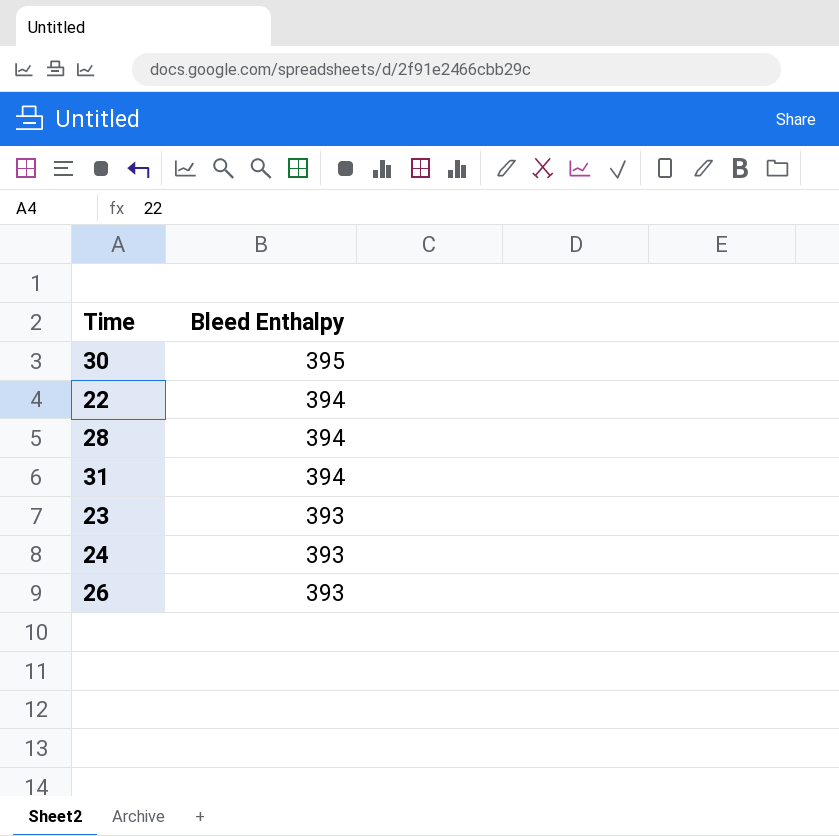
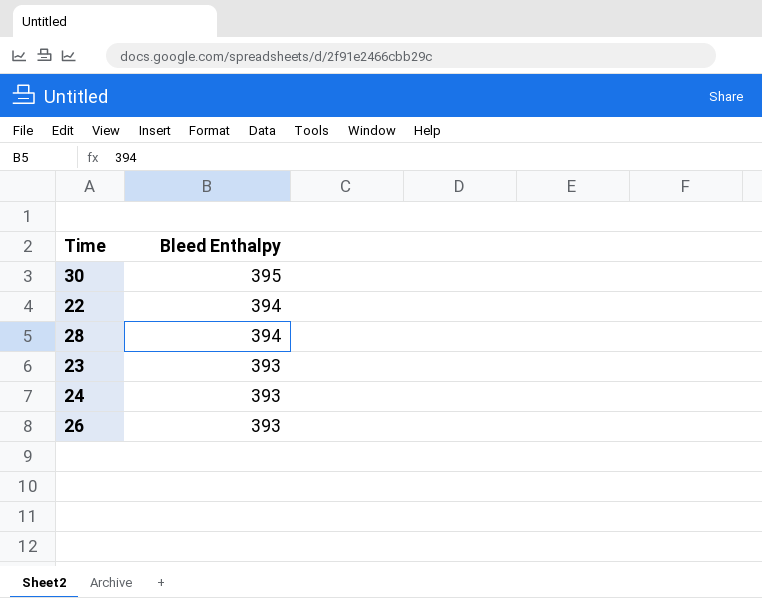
row 31: 394 -> none

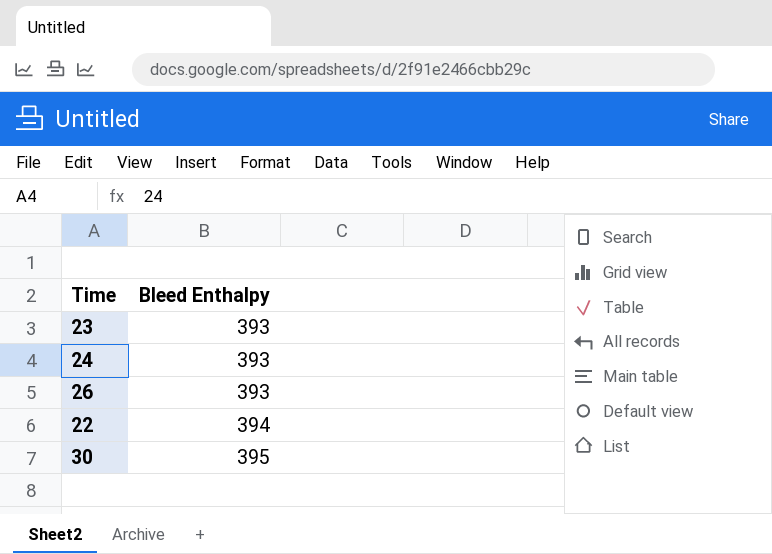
row order: Bleed Enthalpy descending -> Bleed Enthalpy ascending
row 28: 394 -> none

